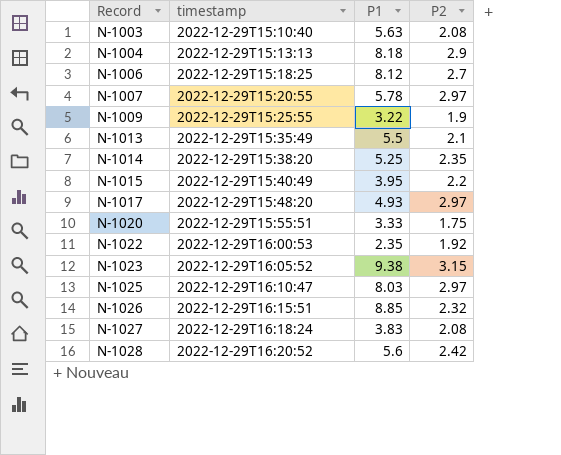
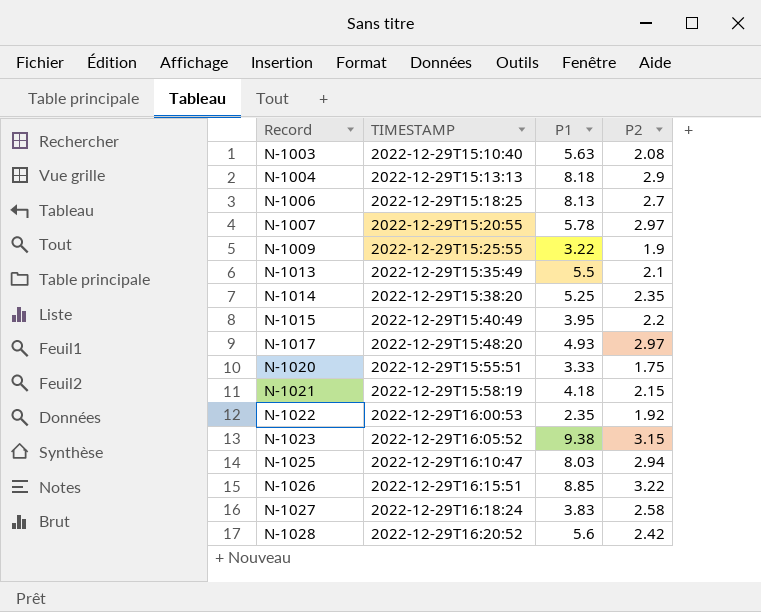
column name: timestamp -> TIMESTAMP
N-1006 | P1: 8.12 -> 8.13
row N-1021: none -> 2022-12-29T15:58:19 | 4.18 | 2.15
N-1025 | P2: 2.97 -> 2.94
N-1026 | P2: 2.32 -> 3.22
N-1027 | P2: 2.08 -> 2.58

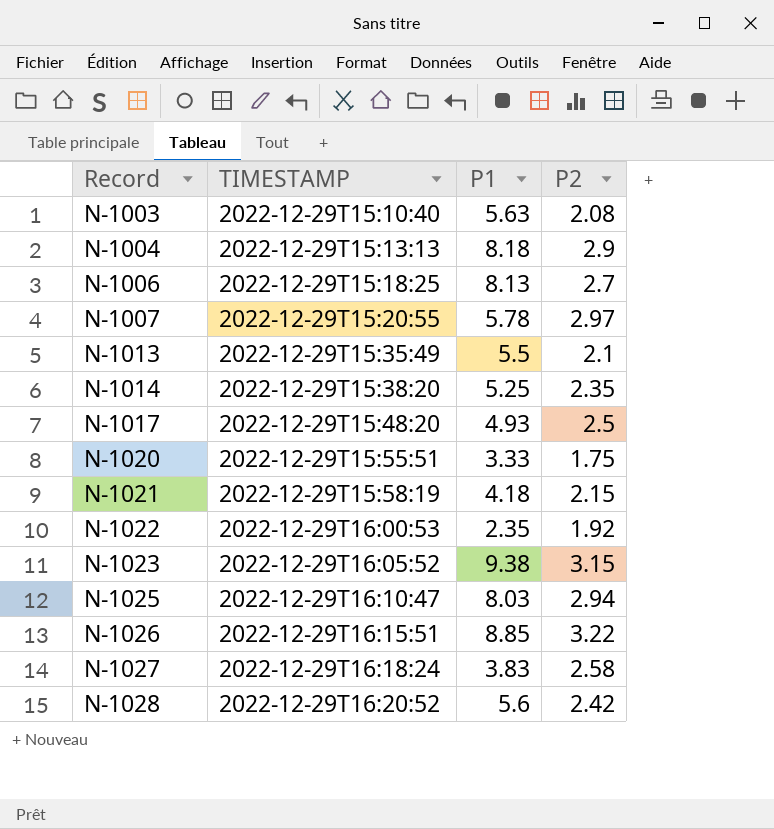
row N-1009: 2022-12-29T15:25:55 | 3.22 | 1.9 -> none
row N-1015: 2022-12-29T15:40:49 | 3.95 | 2.2 -> none
N-1017 | P2: 2.97 -> 2.5

